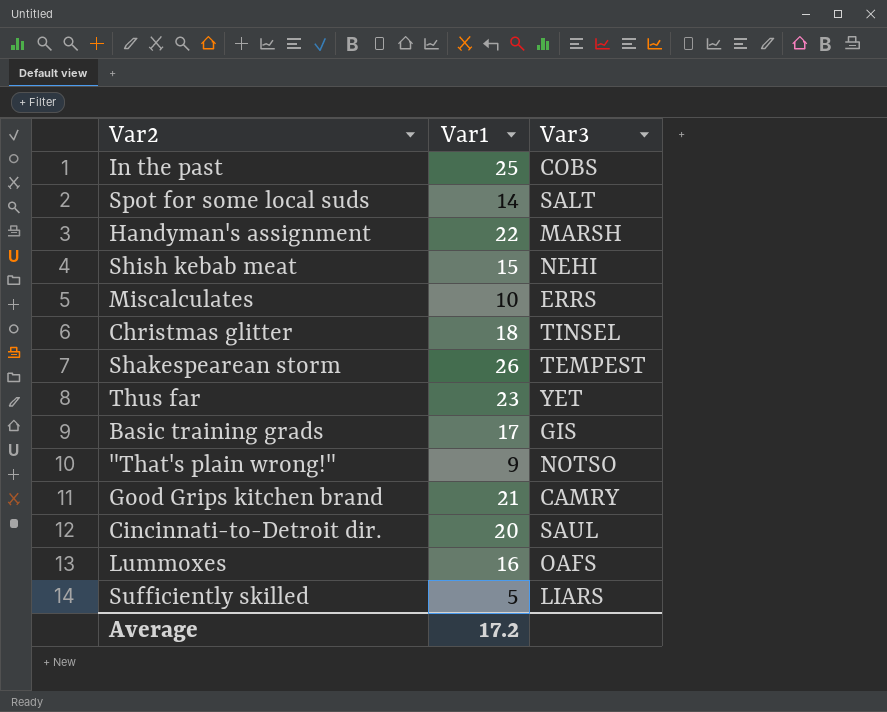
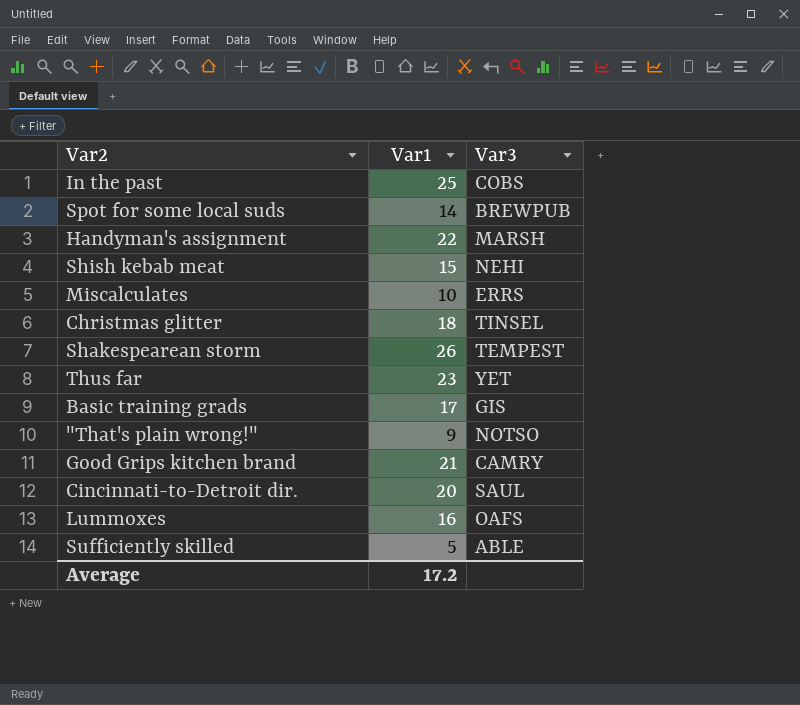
Spot for some local suds | Var3: SALT -> BREWPUB
Sufficiently skilled | Var3: LIARS -> ABLE

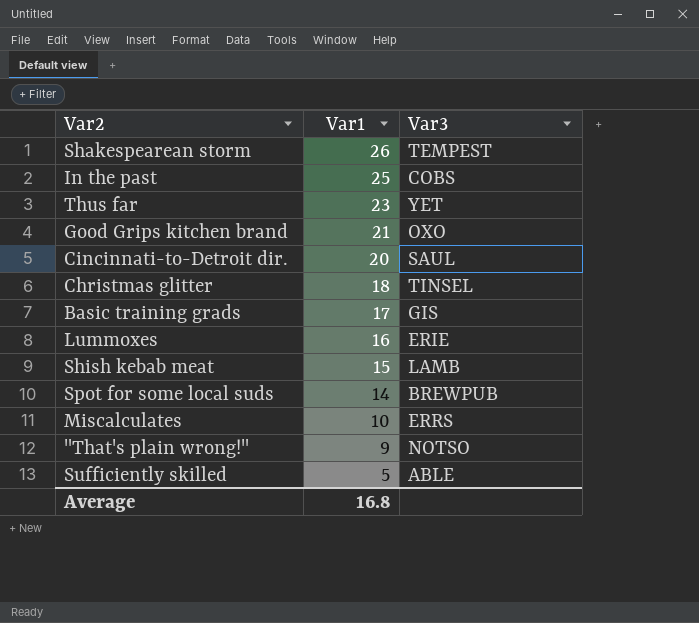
row order: none -> Var1 descending
row Handyman's assignment: 22 | MARSH -> none
Good Grips kitchen brand | Var3: CAMRY -> OXO
Lummoxes | Var3: OAFS -> ERIE
Shish kebab meat | Var3: NEHI -> LAMB
Average | Var1: 17.2 -> 16.8

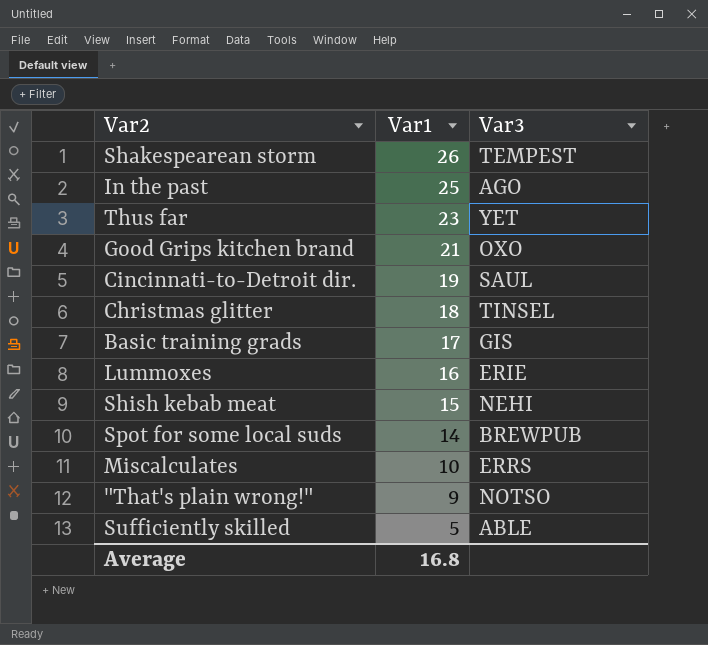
In the past | Var3: COBS -> AGO
Cincinnati-to-Detroit dir. | Var1: 20 -> 19
Shish kebab meat | Var3: LAMB -> NEHI

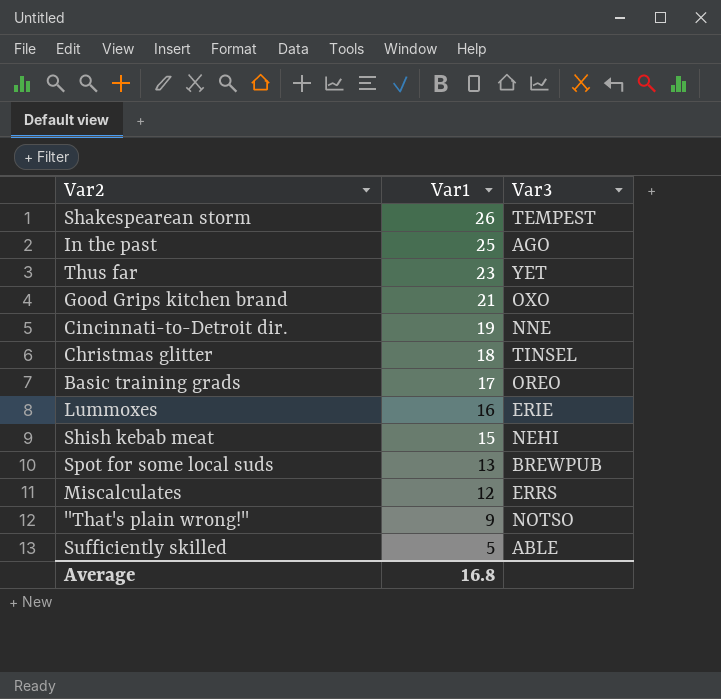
Cincinnati-to-Detroit dir. | Var3: SAUL -> NNE
Basic training grads | Var3: GIS -> OREO
Spot for some local suds | Var1: 14 -> 13
Miscalculates | Var1: 10 -> 12

